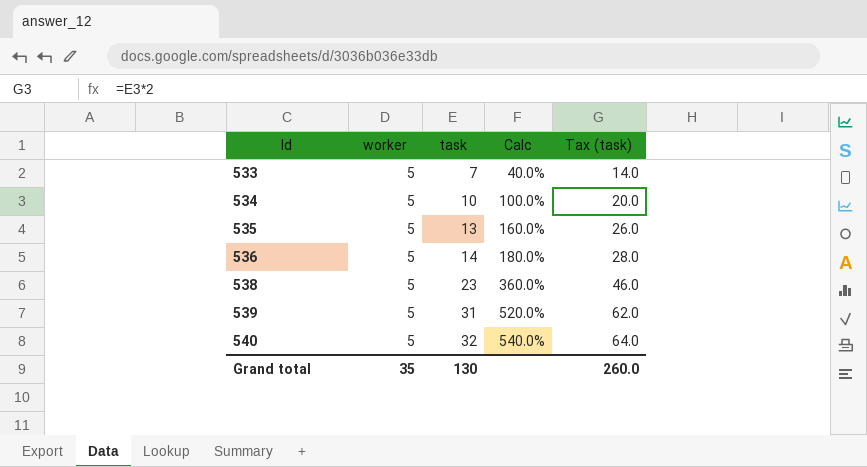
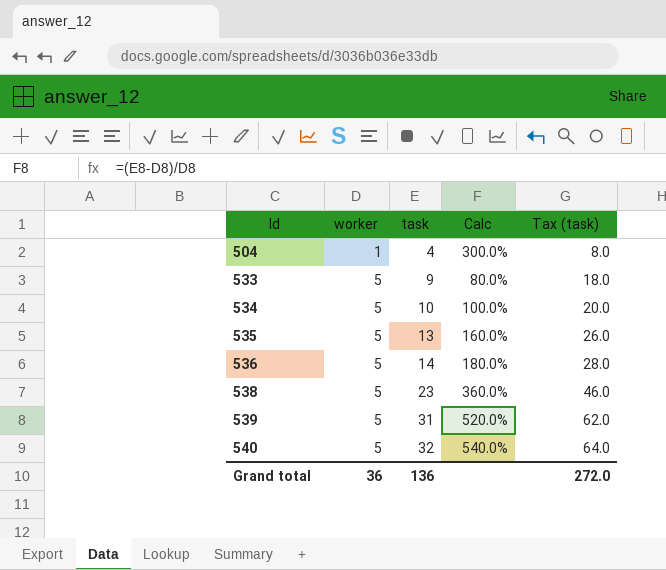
row 504: none -> 1 | 4 | 300.0% | 8.0
533 | task: 7 -> 9
533 | Calc: 40.0% -> 80.0%
533 | Tax (task): 14.0 -> 18.0
Grand total | worker: 35 -> 36
Grand total | task: 130 -> 136
Grand total | Tax (task): 260.0 -> 272.0

